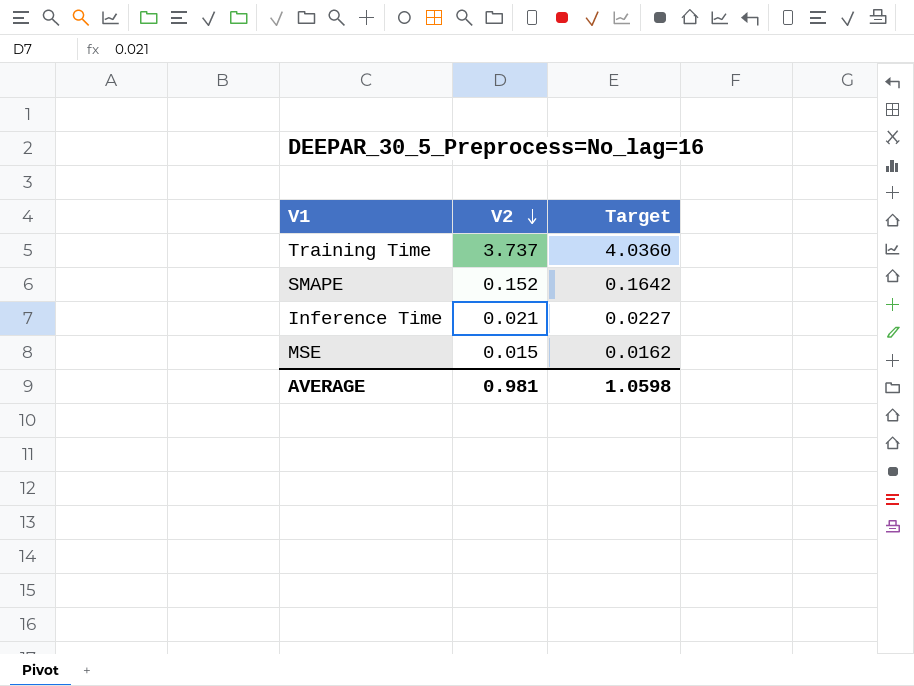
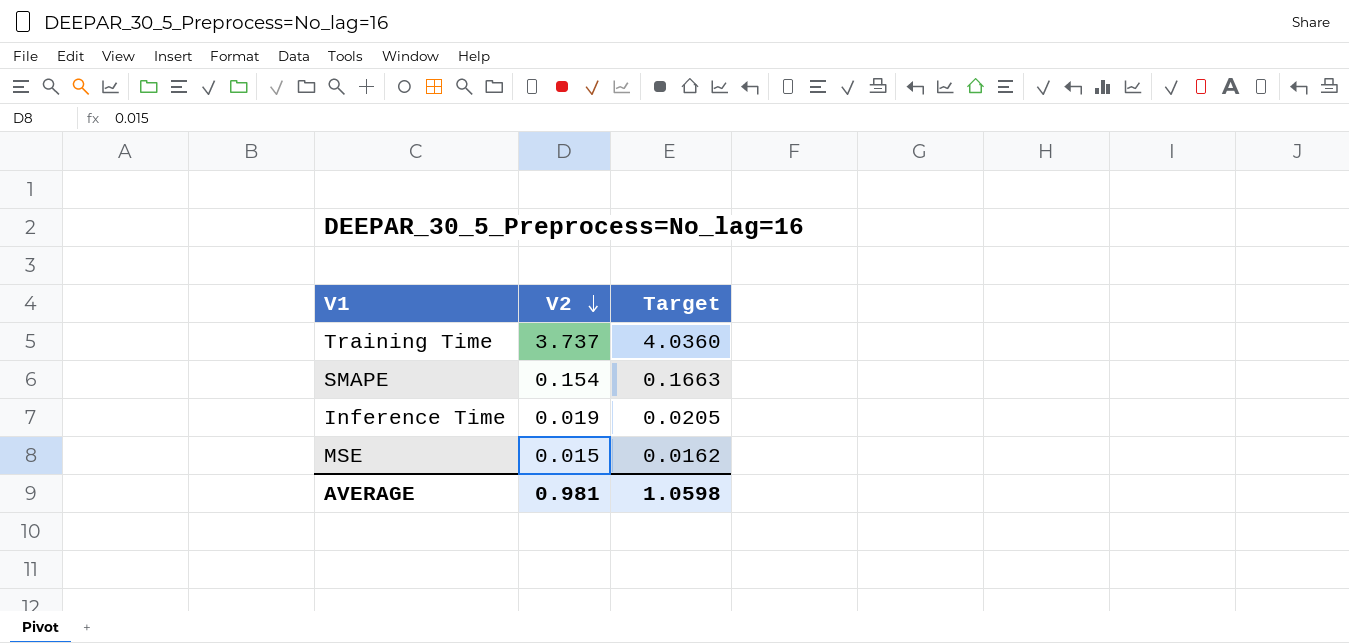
SMAPE | V2: 0.152 -> 0.154
SMAPE | Target: 0.1642 -> 0.1663
Inference Time | V2: 0.021 -> 0.019
Inference Time | Target: 0.0227 -> 0.0205

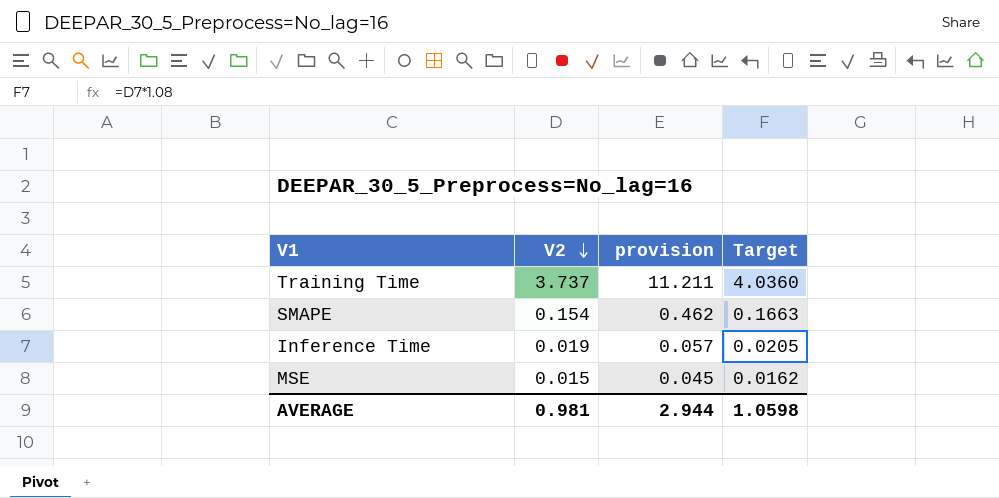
column provision | formula: none -> [V2] * 3

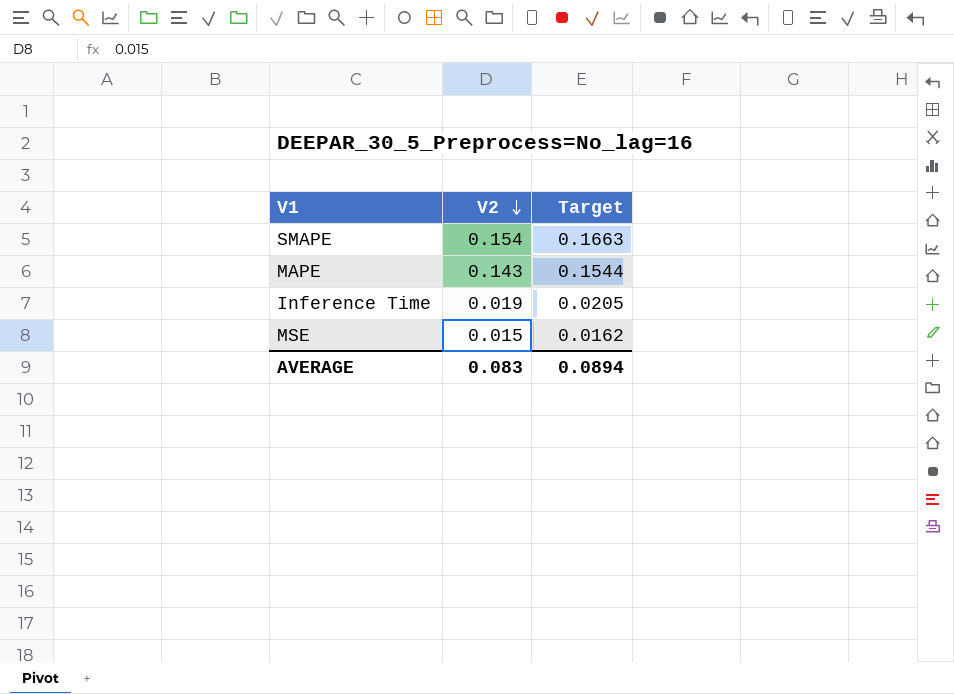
column provision | formula: [V2] * 3 -> none
row Training Time: 3.737 | 11.211 | 4.0360 -> none
row MAPE: none -> 0.143 | 0.1544
AVERAGE | V2: 0.981 -> 0.083
AVERAGE | Target: 1.0598 -> 0.0894

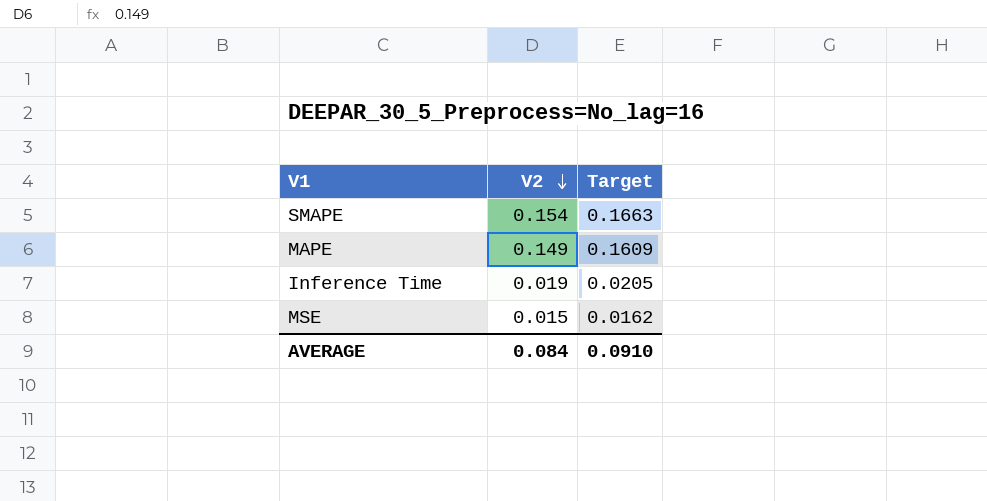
MAPE | V2: 0.143 -> 0.149
MAPE | Target: 0.1544 -> 0.1609
AVERAGE | V2: 0.083 -> 0.084
AVERAGE | Target: 0.0894 -> 0.0910

